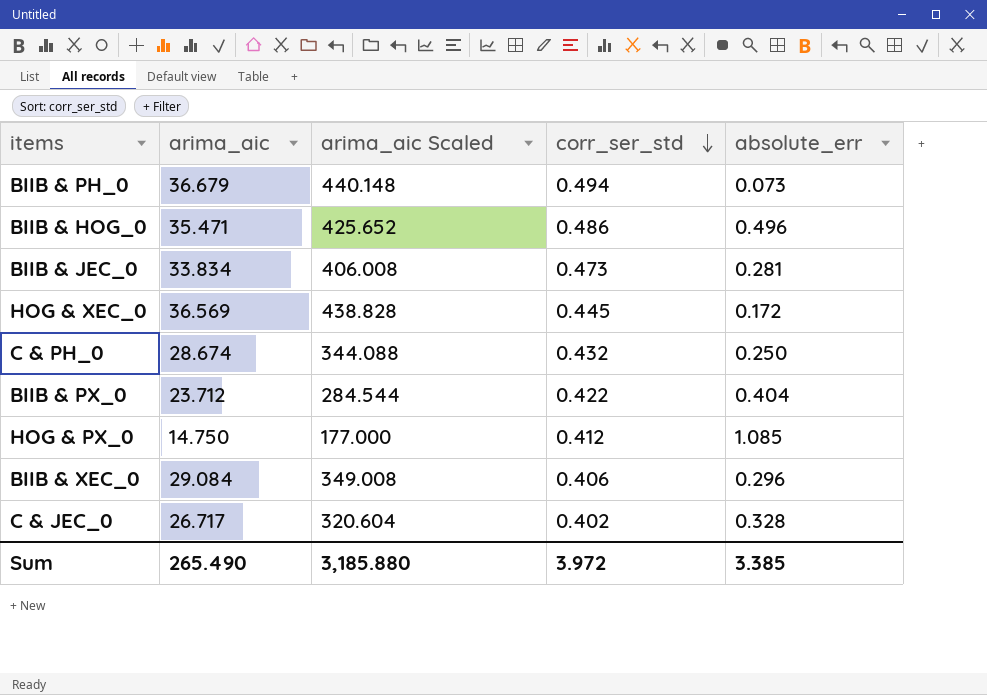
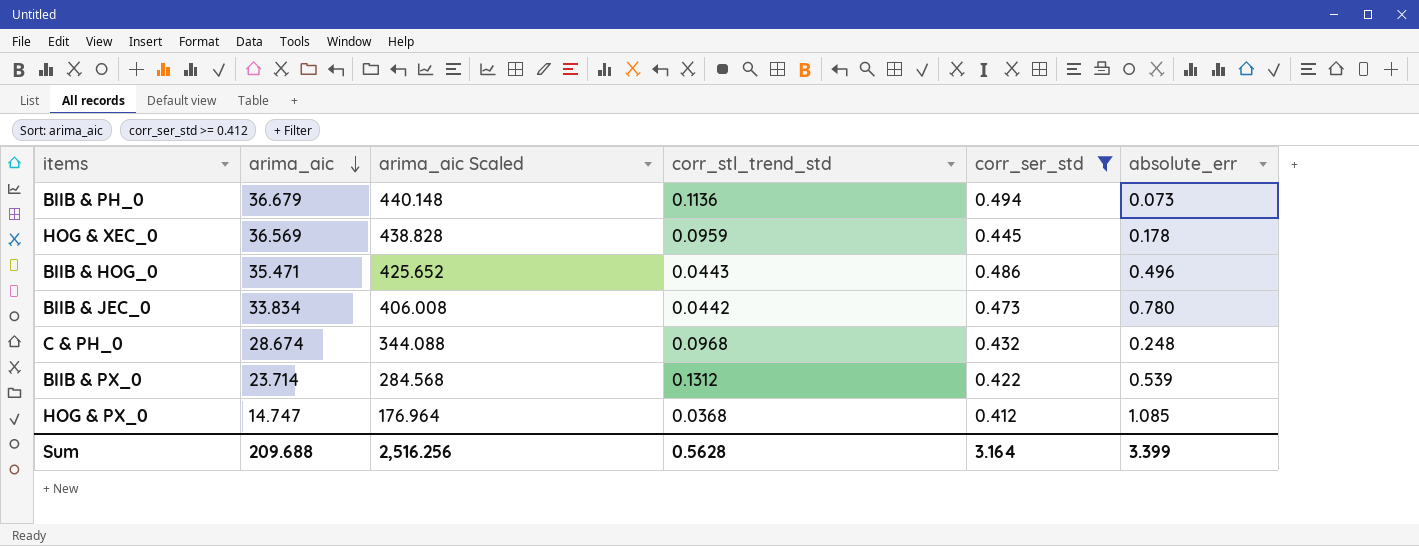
filter: none -> corr_ser_std >= 0.412
row order: corr_ser_std descending -> arima_aic descending
column corr_stl_trend_std | position: none -> 4
HOG & XEC_0 | absolute_err: 0.172 -> 0.178
BIIB & JEC_0 | absolute_err: 0.281 -> 0.780
C & PH_0 | absolute_err: 0.250 -> 0.248
BIIB & PX_0 | arima_aic: 23.712 -> 23.714
BIIB & PX_0 | arima_aic Scaled: 284.544 -> 284.568
BIIB & PX_0 | absolute_err: 0.404 -> 0.539
HOG & PX_0 | arima_aic: 14.750 -> 14.747
HOG & PX_0 | arima_aic Scaled: 177.000 -> 176.964
Sum | arima_aic: 265.490 -> 209.688
Sum | arima_aic Scaled: 3,185.880 -> 2,516.256
Sum | corr_ser_std: 3.972 -> 3.164
Sum | absolute_err: 3.385 -> 3.399

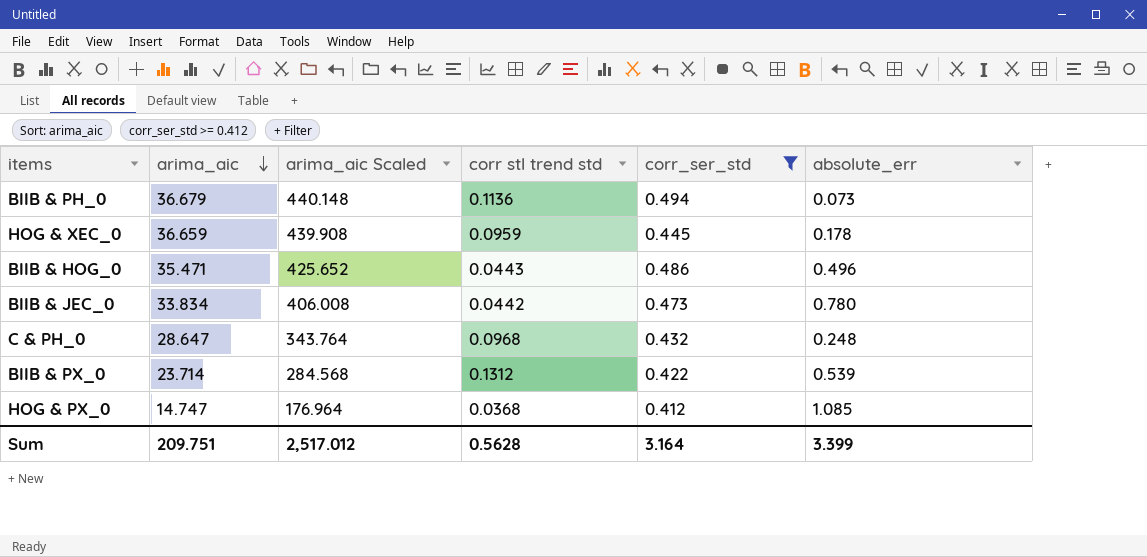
column name: corr_stl_trend_std -> corr stl trend std
HOG & XEC_0 | arima_aic: 36.569 -> 36.659
HOG & XEC_0 | arima_aic Scaled: 438.828 -> 439.908
C & PH_0 | arima_aic: 28.674 -> 28.647
C & PH_0 | arima_aic Scaled: 344.088 -> 343.764
Sum | arima_aic: 209.688 -> 209.751
Sum | arima_aic Scaled: 2,516.256 -> 2,517.012

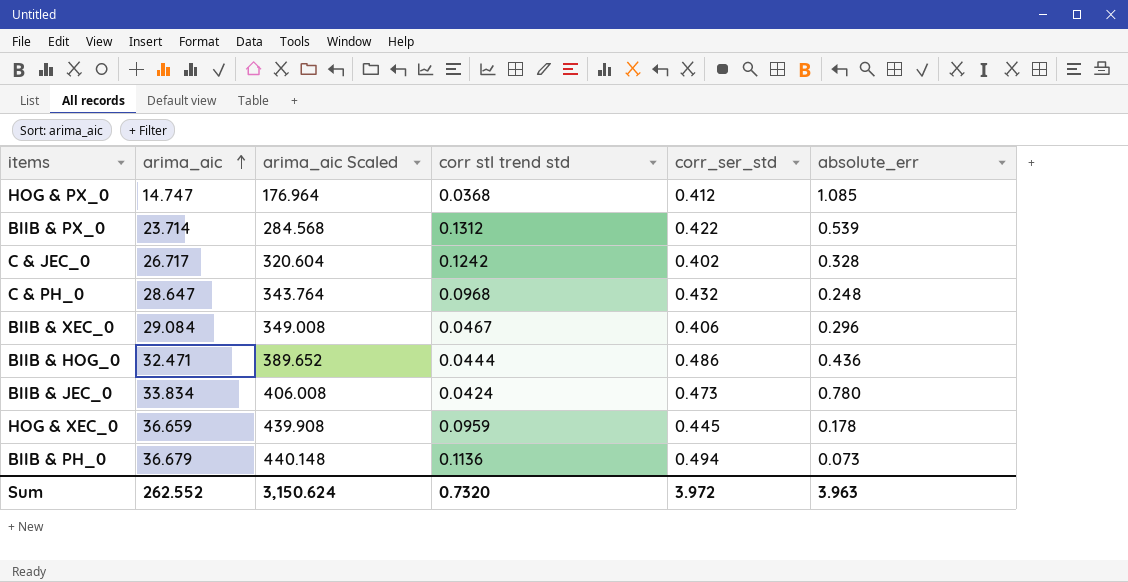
filter: corr_ser_std >= 0.412 -> none
row order: arima_aic descending -> arima_aic ascending
BIIB & HOG_0 | arima_aic: 35.471 -> 32.471
BIIB & HOG_0 | arima_aic Scaled: 425.652 -> 389.652
BIIB & HOG_0 | corr stl trend std: 0.0443 -> 0.0444
BIIB & HOG_0 | absolute_err: 0.496 -> 0.436
BIIB & JEC_0 | corr stl trend std: 0.0442 -> 0.0424
Sum | arima_aic: 209.751 -> 262.552
Sum | arima_aic Scaled: 2,517.012 -> 3,150.624
Sum | corr stl trend std: 0.5628 -> 0.7320
Sum | corr_ser_std: 3.164 -> 3.972
Sum | absolute_err: 3.399 -> 3.963

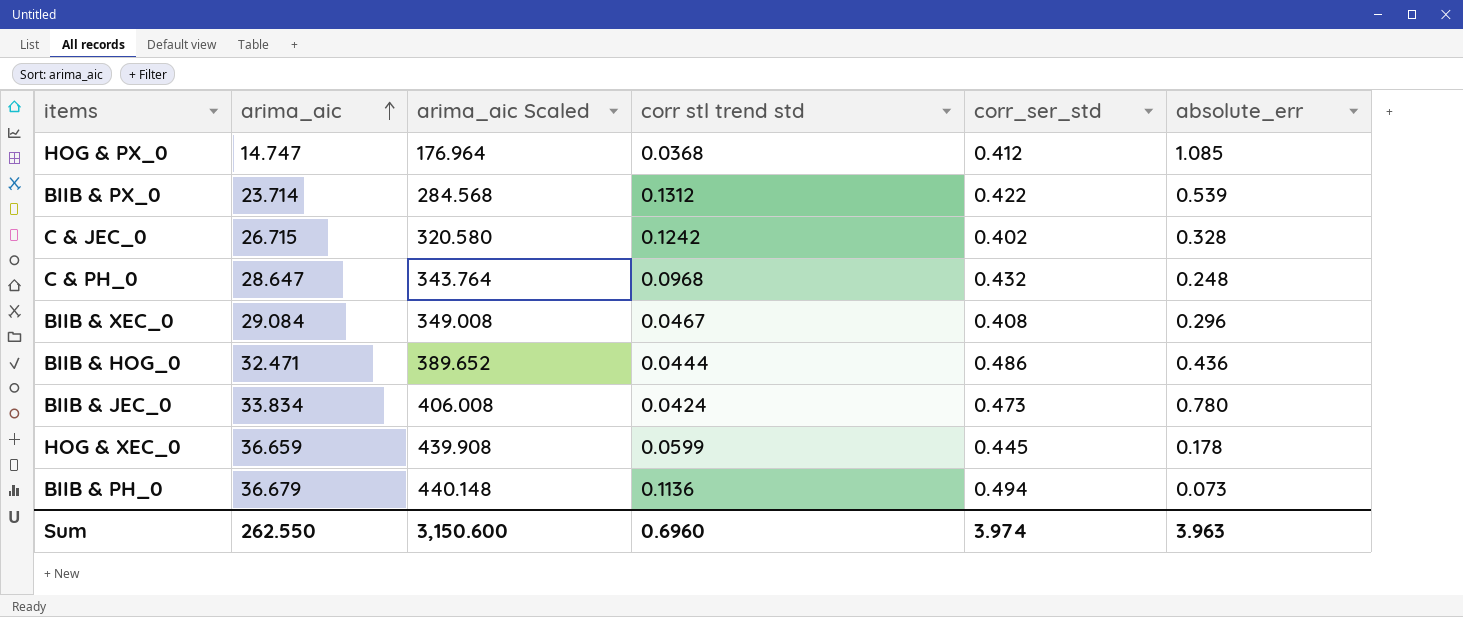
C & JEC_0 | arima_aic: 26.717 -> 26.715
C & JEC_0 | arima_aic Scaled: 320.604 -> 320.580
BIIB & XEC_0 | corr_ser_std: 0.406 -> 0.408
HOG & XEC_0 | corr stl trend std: 0.0959 -> 0.0599
Sum | arima_aic: 262.552 -> 262.550
Sum | arima_aic Scaled: 3,150.624 -> 3,150.600
Sum | corr stl trend std: 0.7320 -> 0.6960
Sum | corr_ser_std: 3.972 -> 3.974

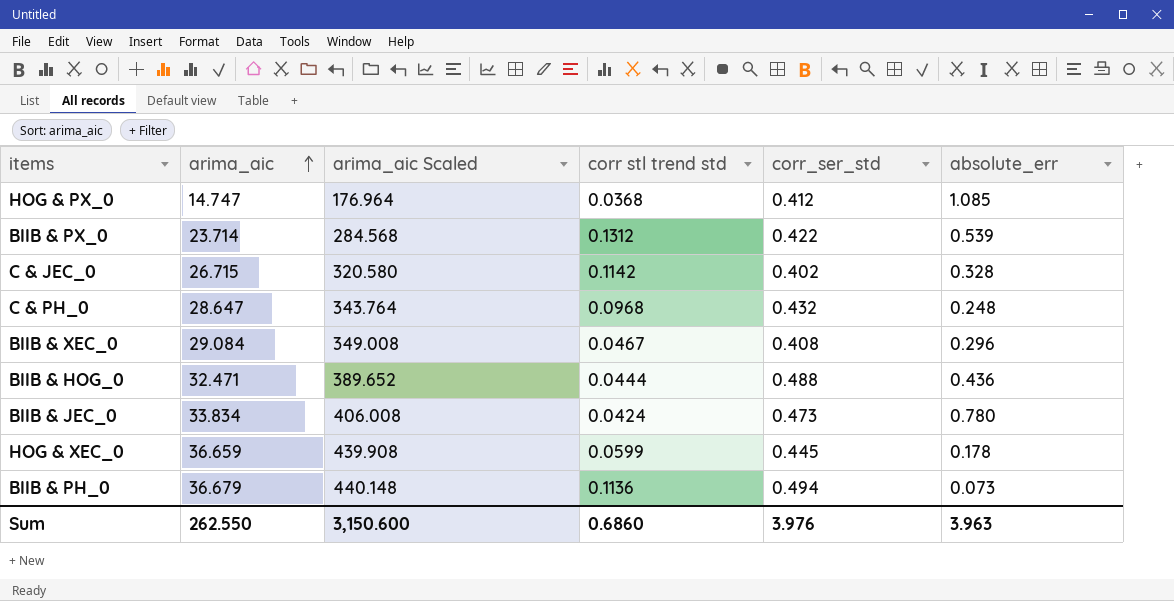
C & JEC_0 | corr stl trend std: 0.1242 -> 0.1142
BIIB & HOG_0 | corr_ser_std: 0.486 -> 0.488
Sum | corr stl trend std: 0.6960 -> 0.6860
Sum | corr_ser_std: 3.974 -> 3.976

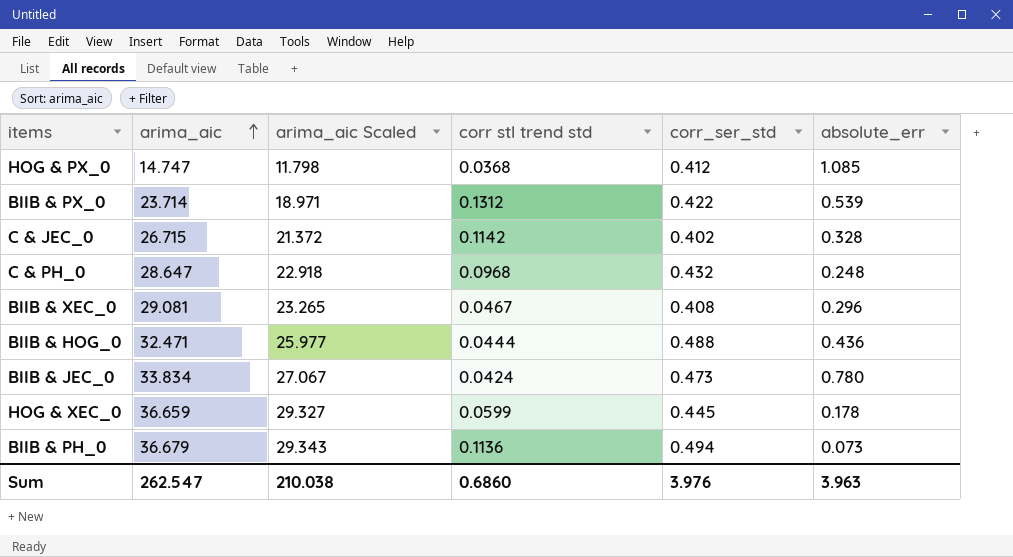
column arima_aic Scaled | formula: [arima_aic] * 12 -> [arima_aic] * 0.8
BIIB & XEC_0 | arima_aic: 29.084 -> 29.081
Sum | arima_aic: 262.550 -> 262.547
Sum | arima_aic Scaled: 3,150.600 -> 210.038

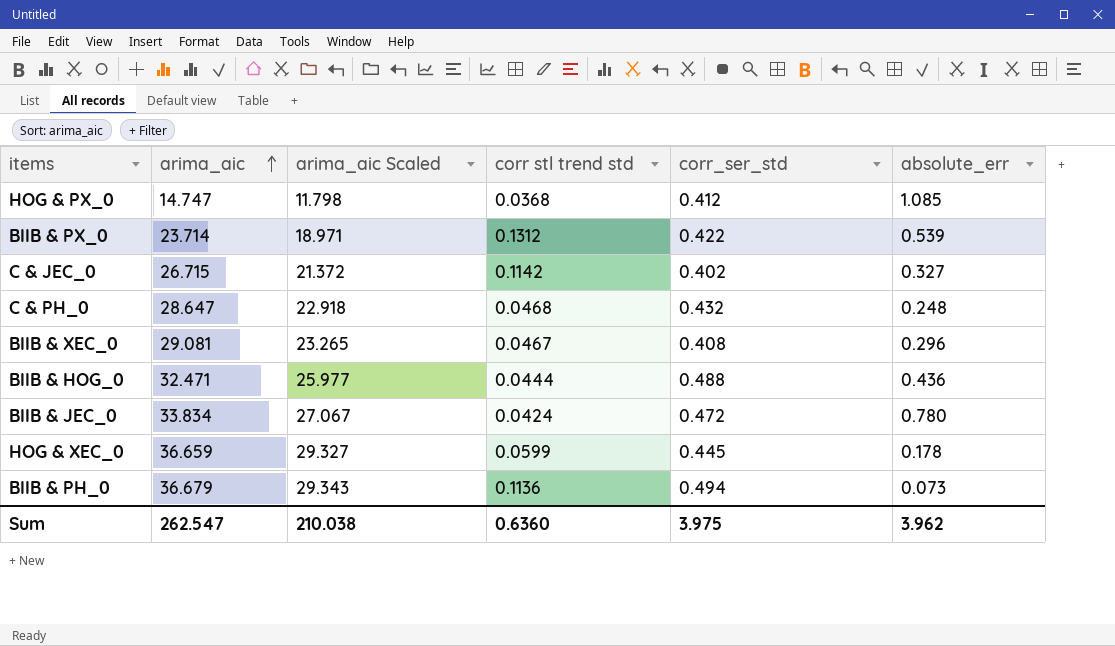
C & JEC_0 | absolute_err: 0.328 -> 0.327
C & PH_0 | corr stl trend std: 0.0968 -> 0.0468
BIIB & JEC_0 | corr_ser_std: 0.473 -> 0.472
Sum | corr stl trend std: 0.6860 -> 0.6360
Sum | corr_ser_std: 3.976 -> 3.975
Sum | absolute_err: 3.963 -> 3.962

